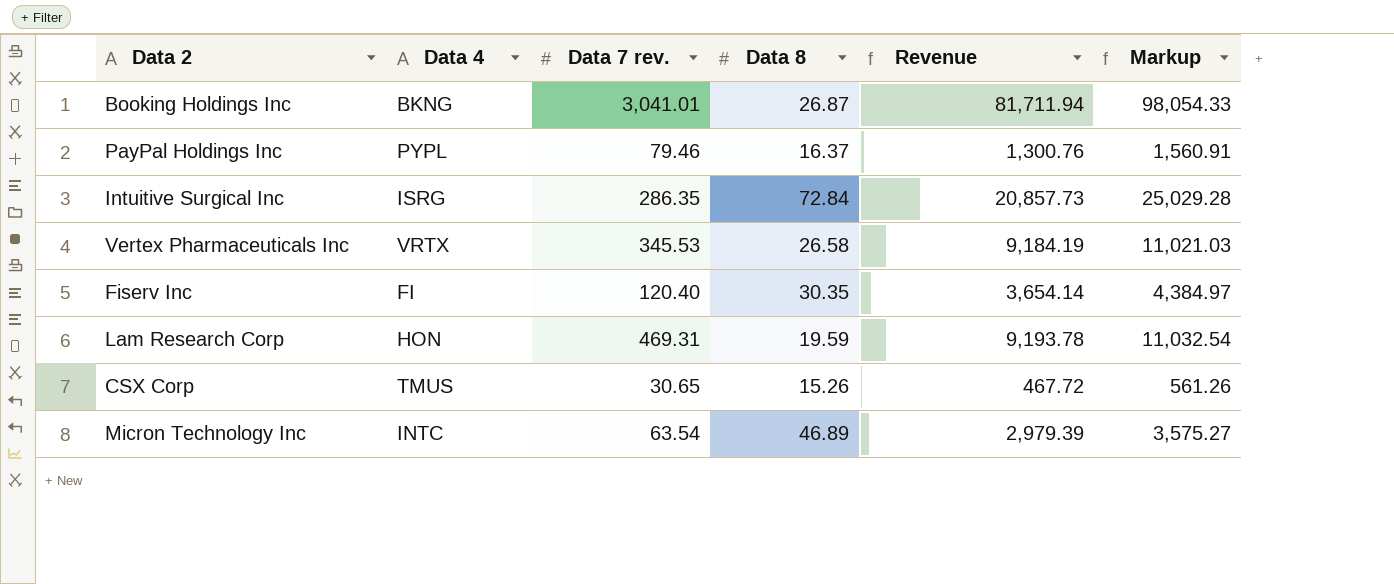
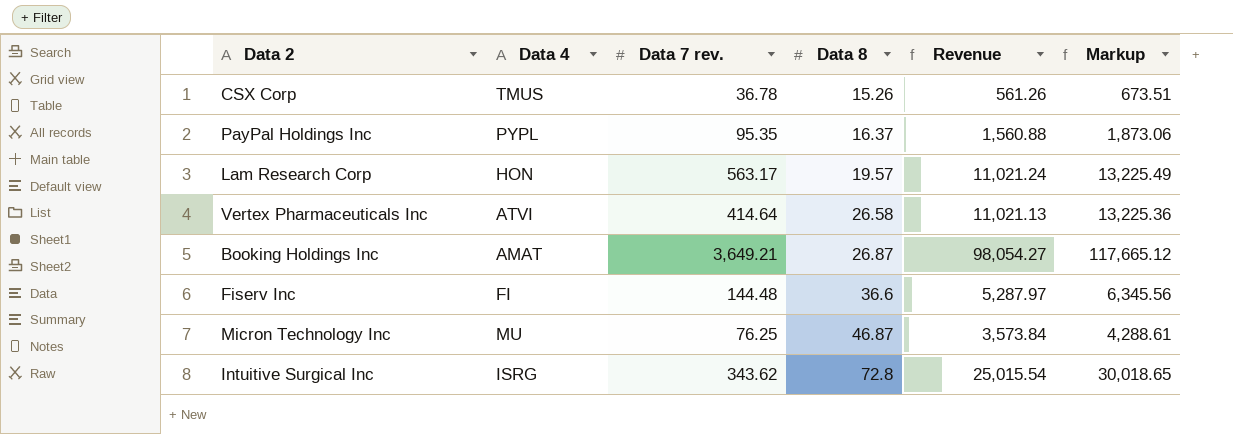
row order: none -> Data 8 ascending
CSX Corp | Data 7 rev.: 30.65 -> 36.78
CSX Corp | Revenue: 467.72 -> 561.26
CSX Corp | Markup: 561.26 -> 673.51
PayPal Holdings Inc | Data 7 rev.: 79.46 -> 95.35
PayPal Holdings Inc | Revenue: 1,300.76 -> 1,560.88
PayPal Holdings Inc | Markup: 1,560.91 -> 1,873.06
Lam Research Corp | Data 7 rev.: 469.31 -> 563.17
Lam Research Corp | Data 8: 19.59 -> 19.57
Lam Research Corp | Revenue: 9,193.78 -> 11,021.24
Lam Research Corp | Markup: 11,032.54 -> 13,225.49
Vertex Pharmaceuticals Inc | Data 4: VRTX -> ATVI
Vertex Pharmaceuticals Inc | Data 7 rev.: 345.53 -> 414.64
Vertex Pharmaceuticals Inc | Revenue: 9,184.19 -> 11,021.13
Vertex Pharmaceuticals Inc | Markup: 11,021.03 -> 13,225.36
Booking Holdings Inc | Data 4: BKNG -> AMAT
Booking Holdings Inc | Data 7 rev.: 3,041.01 -> 3,649.21
Booking Holdings Inc | Revenue: 81,711.94 -> 98,054.27
Booking Holdings Inc | Markup: 98,054.33 -> 117,665.12
Fiserv Inc | Data 7 rev.: 120.40 -> 144.48
Fiserv Inc | Data 8: 30.35 -> 36.6
Fiserv Inc | Revenue: 3,654.14 -> 5,287.97
Fiserv Inc | Markup: 4,384.97 -> 6,345.56
Micron Technology Inc | Data 4: INTC -> MU
Micron Technology Inc | Data 7 rev.: 63.54 -> 76.25
Micron Technology Inc | Data 8: 46.89 -> 46.87
Micron Technology Inc | Revenue: 2,979.39 -> 3,573.84
Micron Technology Inc | Markup: 3,575.27 -> 4,288.61
Intuitive Surgical Inc | Data 7 rev.: 286.35 -> 343.62
Intuitive Surgical Inc | Data 8: 72.84 -> 72.8
Intuitive Surgical Inc | Revenue: 20,857.73 -> 25,015.54
Intuitive Surgical Inc | Markup: 25,029.28 -> 30,018.65

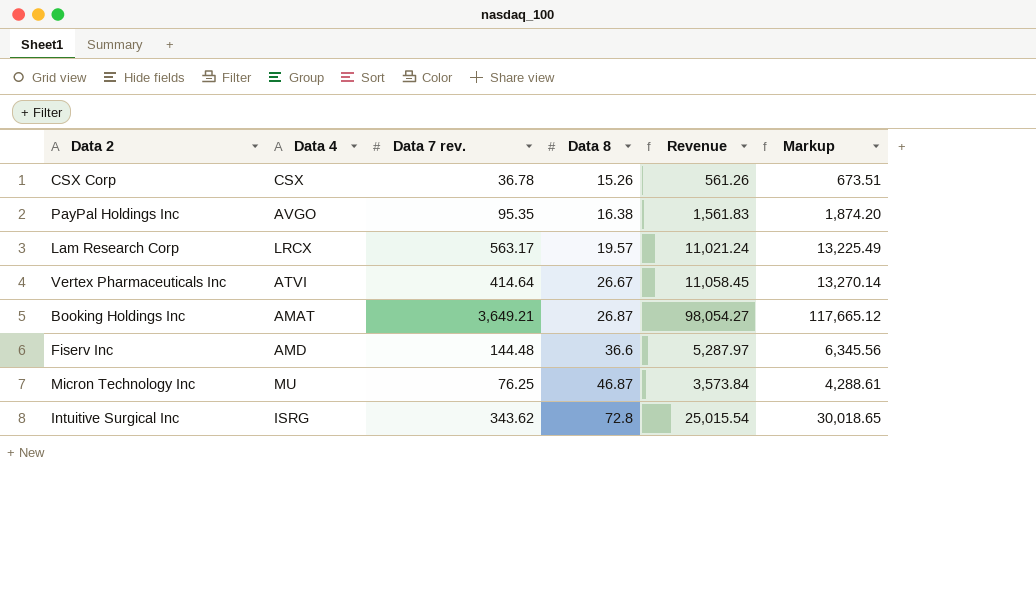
CSX Corp | Data 4: TMUS -> CSX
PayPal Holdings Inc | Data 4: PYPL -> AVGO
PayPal Holdings Inc | Data 8: 16.37 -> 16.38
PayPal Holdings Inc | Revenue: 1,560.88 -> 1,561.83
PayPal Holdings Inc | Markup: 1,873.06 -> 1,874.20
Lam Research Corp | Data 4: HON -> LRCX
Vertex Pharmaceuticals Inc | Data 8: 26.58 -> 26.67
Vertex Pharmaceuticals Inc | Revenue: 11,021.13 -> 11,058.45
Vertex Pharmaceuticals Inc | Markup: 13,225.36 -> 13,270.14
Fiserv Inc | Data 4: FI -> AMD

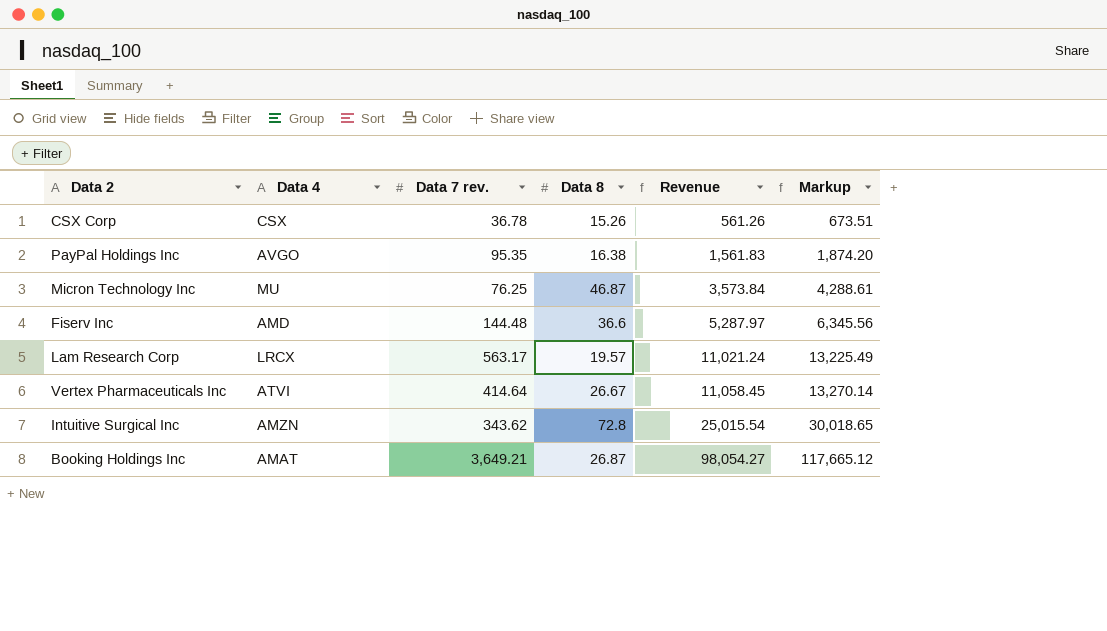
row order: Data 8 ascending -> Revenue ascending
Intuitive Surgical Inc | Data 4: ISRG -> AMZN

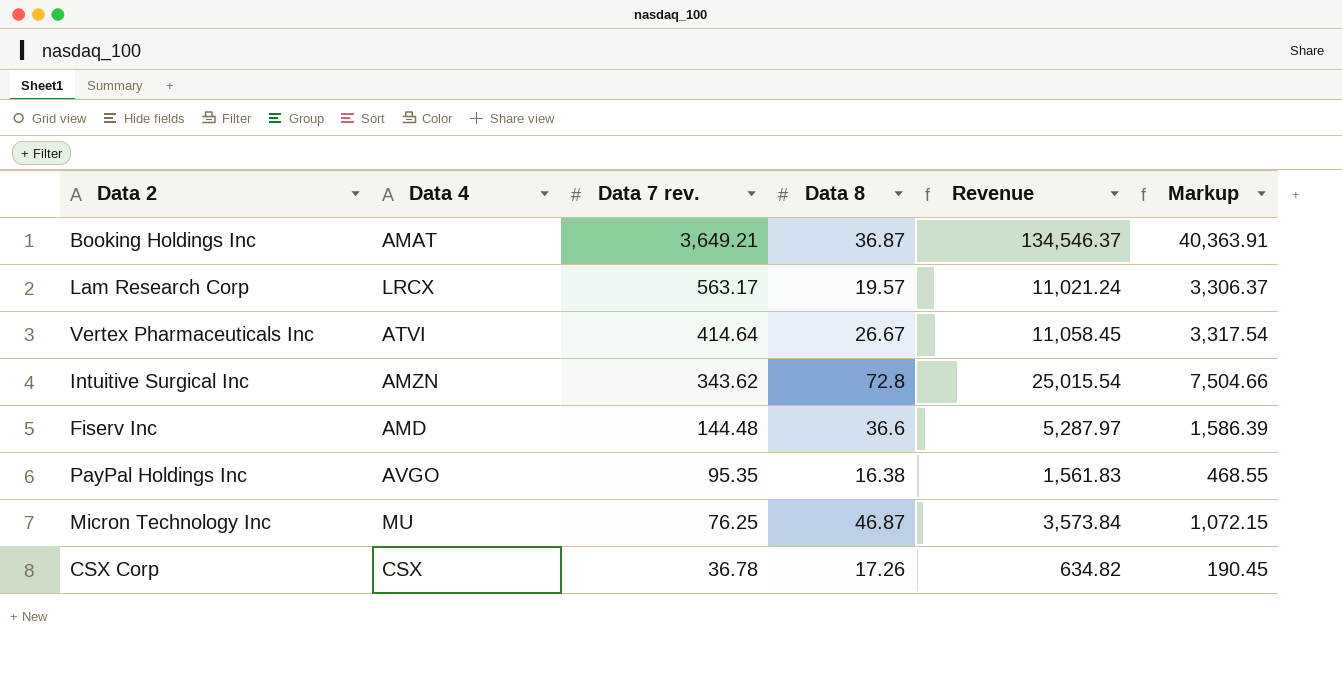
row order: Revenue ascending -> Data 7 rev. descending
column Markup | formula: [Revenue] * 1.2 -> [Revenue] * 0.3
Booking Holdings Inc | Data 8: 26.87 -> 36.87
Booking Holdings Inc | Revenue: 98,054.27 -> 134,546.37
CSX Corp | Data 8: 15.26 -> 17.26
CSX Corp | Revenue: 561.26 -> 634.82

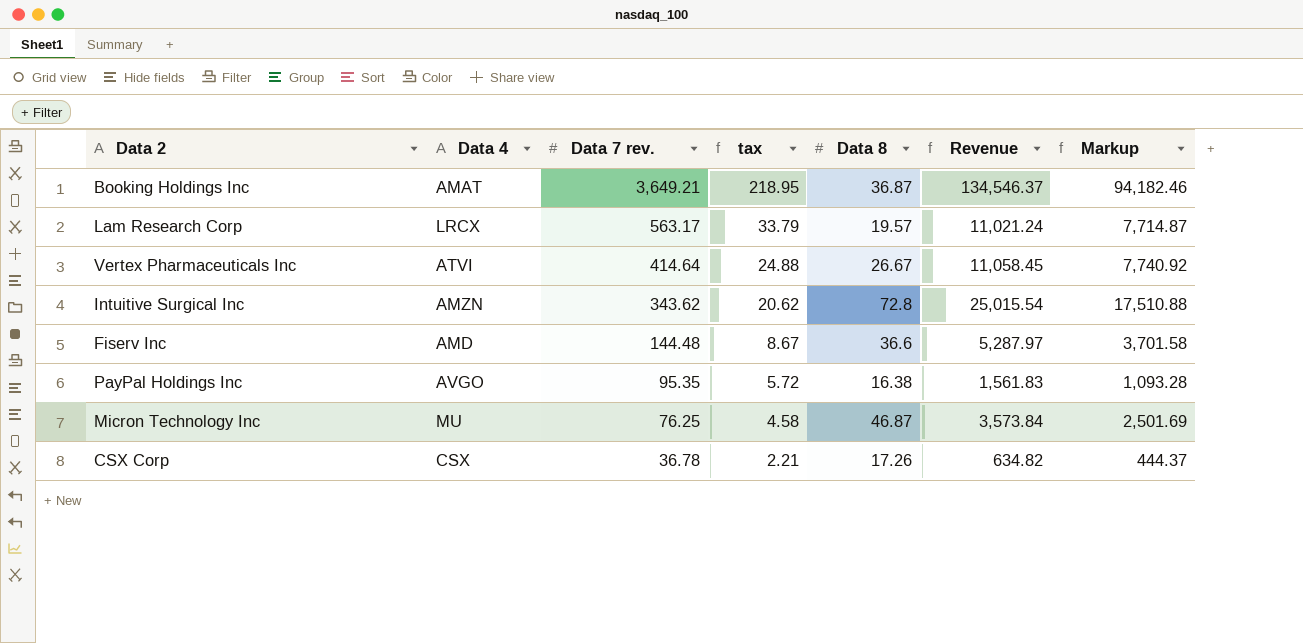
column tax | formula: none -> [Data 7 rev.] * 0.06
column Markup | formula: [Revenue] * 0.3 -> [Revenue] * 0.7

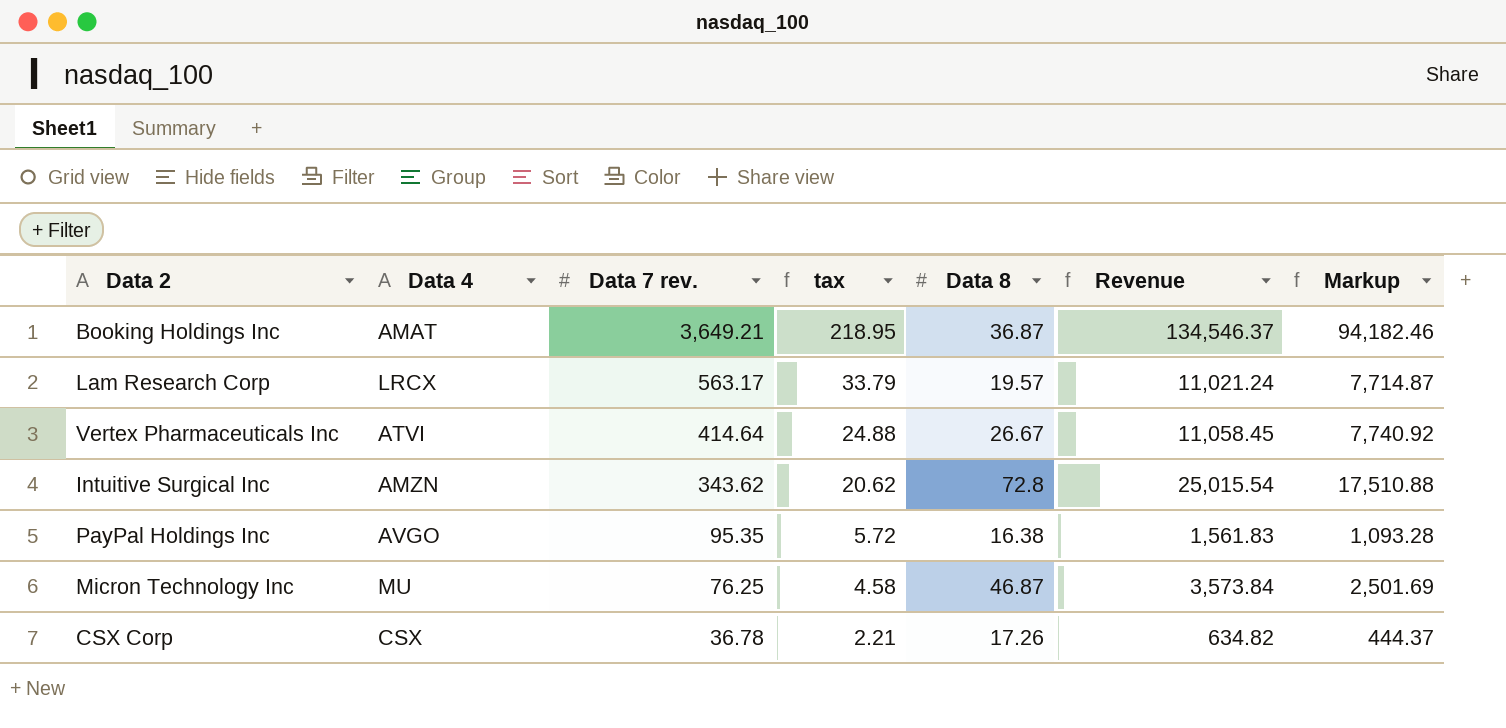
row Fiserv Inc: AMD | 144.48 | 8.67 | 36.6 | 5,287.97 | 3,701.58 -> none

